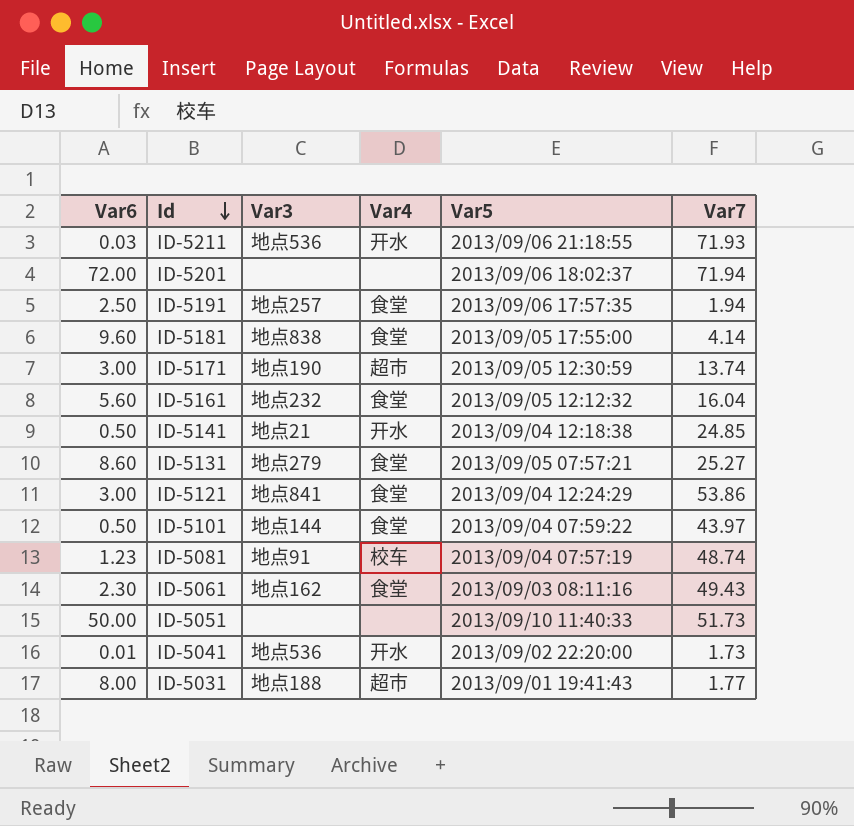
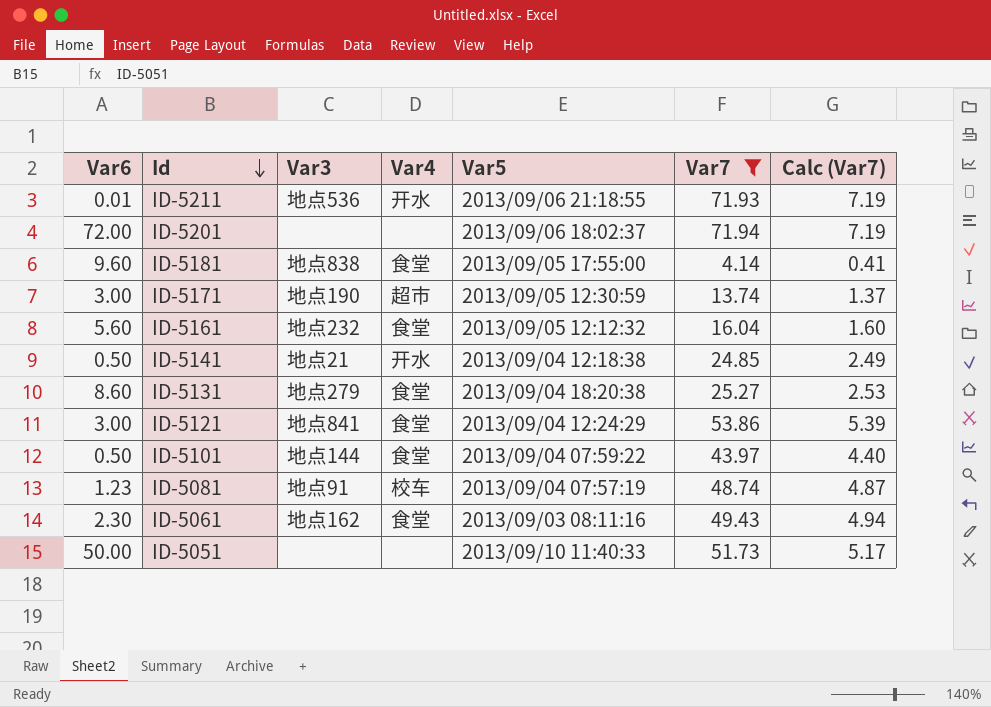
filter: none -> Var7 >= 4.14
column Calc (Var7) | formula: none -> [Var7] * 0.1
ID-5211 | Var6: 0.03 -> 0.01
ID-5131 | Var5: 2013/09/05 07:57:21 -> 2013/09/04 18:20:38

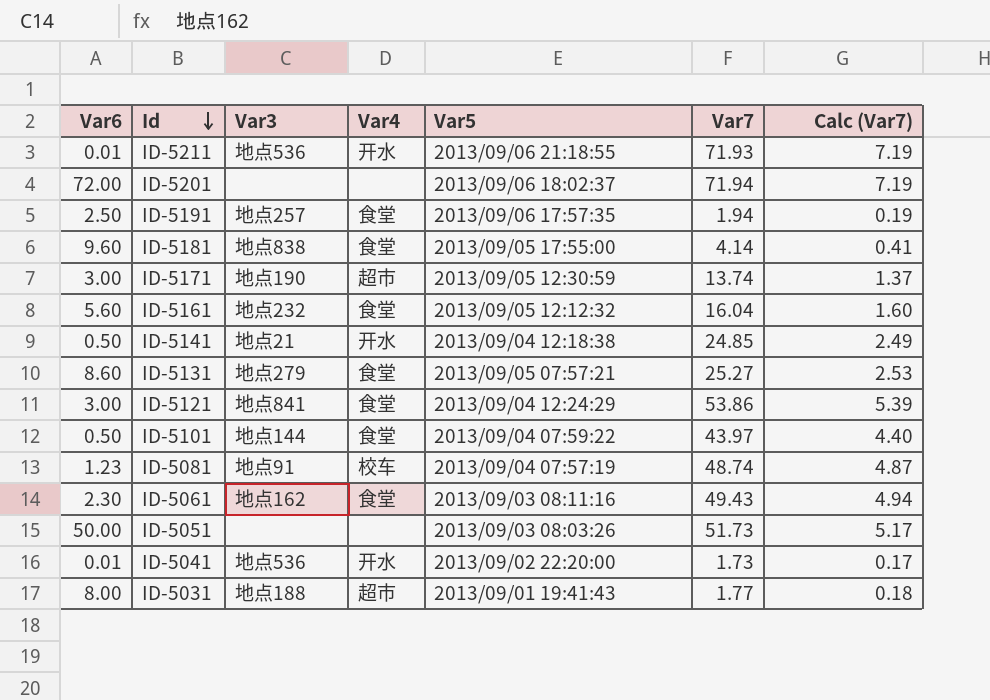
filter: Var7 >= 4.14 -> none
ID-5131 | Var5: 2013/09/04 18:20:38 -> 2013/09/05 07:57:21
ID-5051 | Var5: 2013/09/10 11:40:33 -> 2013/09/03 08:03:26

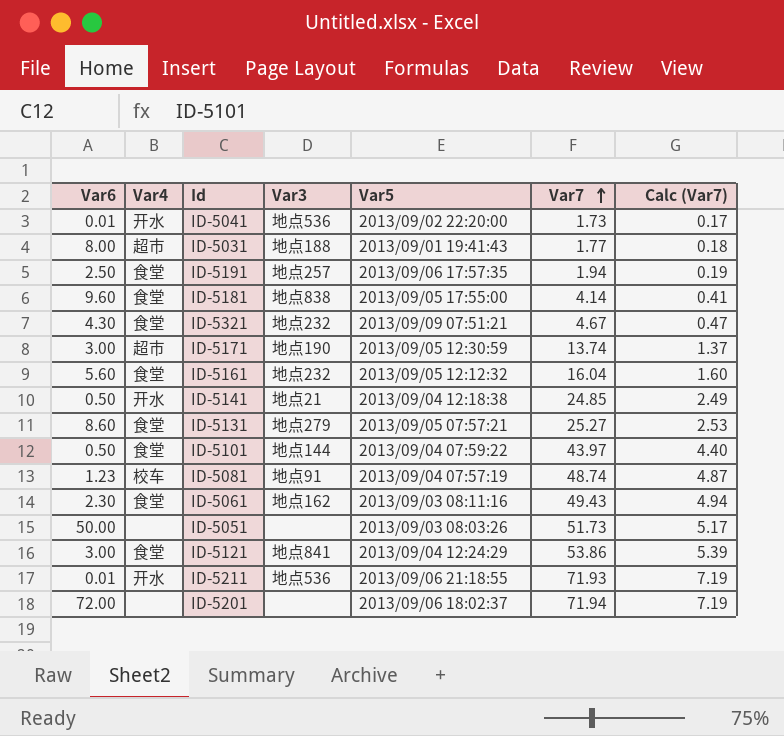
row order: Id descending -> Var7 ascending
column Var4 | position: 4 -> 2
row ID-5321: none -> 4.30 | 食堂 | 地点232 | 2013/09/09 07:51:21 | 4.67 | 0.47

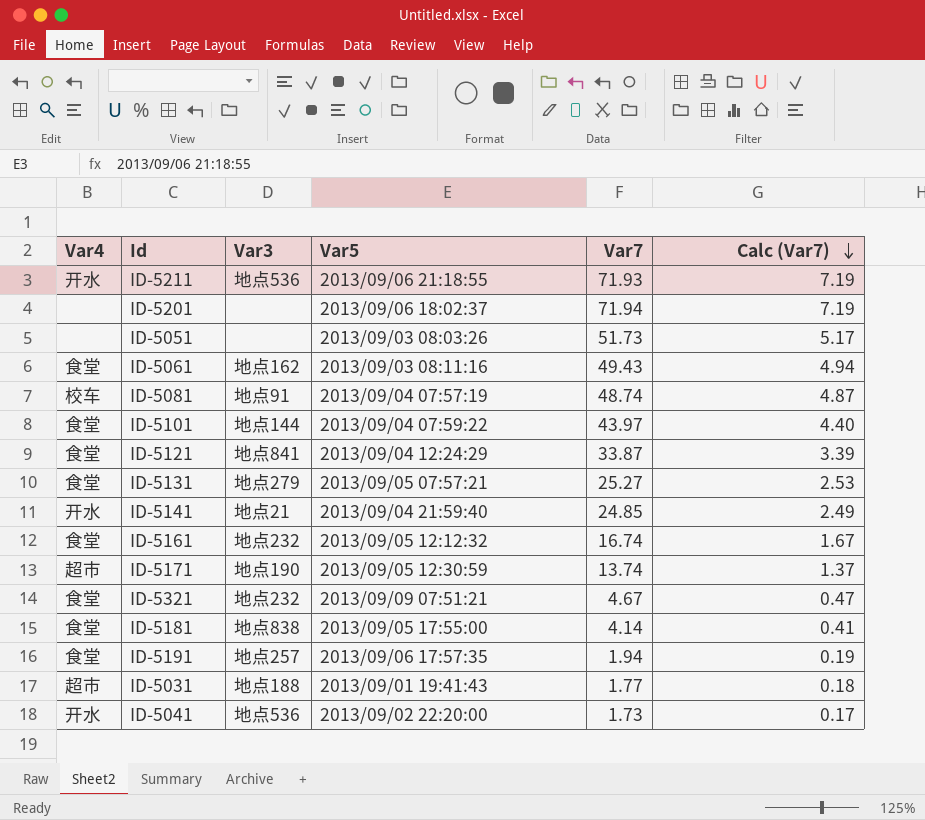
row order: Var7 ascending -> Calc (Var7) descending
column Var6 | position: 1 -> none
ID-5121 | Var7: 53.86 -> 33.87
ID-5121 | Calc (Var7): 5.39 -> 3.39
ID-5141 | Var5: 2013/09/04 12:18:38 -> 2013/09/04 21:59:40
ID-5161 | Var7: 16.04 -> 16.74
ID-5161 | Calc (Var7): 1.60 -> 1.67

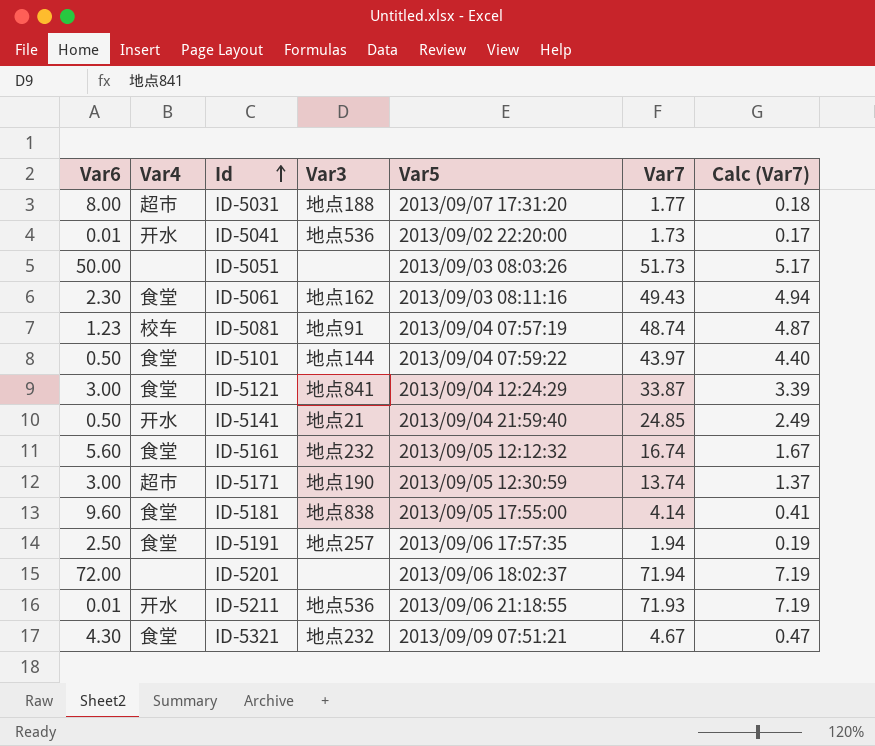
row order: Calc (Var7) descending -> Id ascending
column Var6 | position: none -> 1
row ID-5131: 食堂 | 地点279 | 2013/09/05 07:57:21 | 25.27 | 2.53 -> none
ID-5031 | Var5: 2013/09/01 19:41:43 -> 2013/09/07 17:31:20

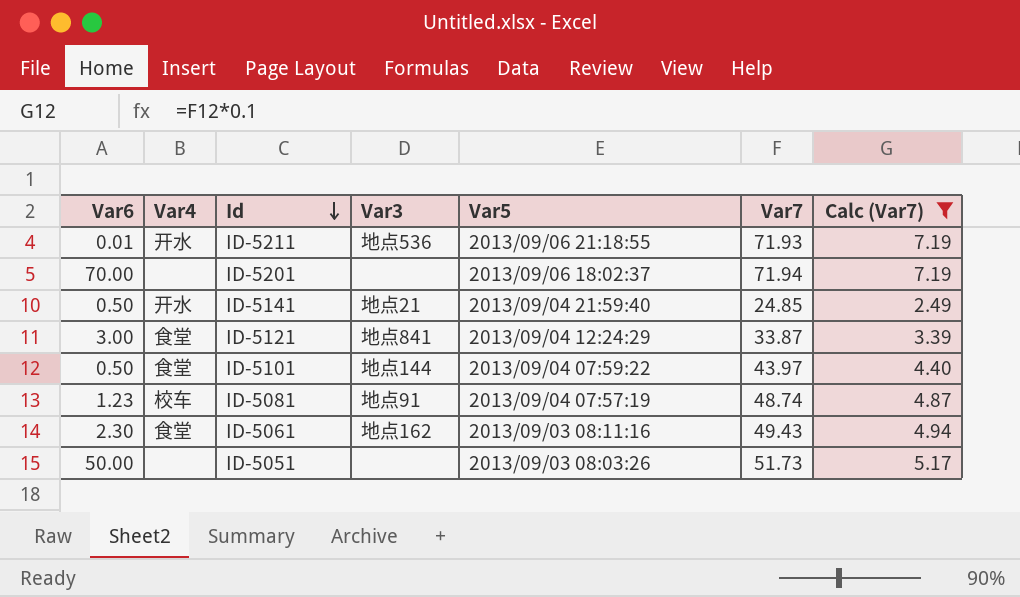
filter: none -> Calc (Var7) >= 2.49
row order: Id ascending -> Id descending
ID-5201 | Var6: 72.00 -> 70.00

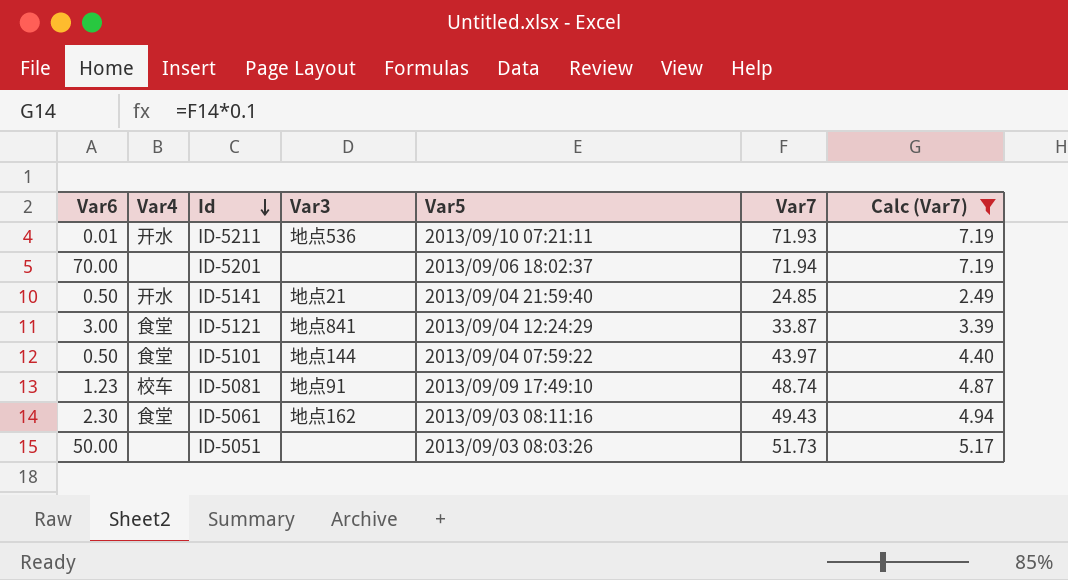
ID-5211 | Var5: 2013/09/06 21:18:55 -> 2013/09/10 07:21:11
ID-5081 | Var5: 2013/09/04 07:57:19 -> 2013/09/09 17:49:10

